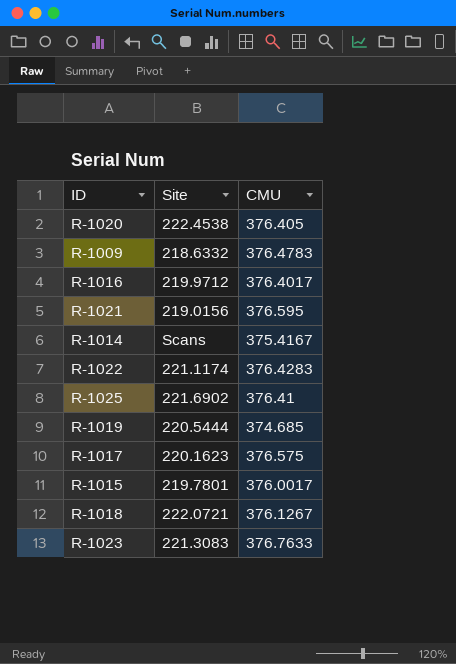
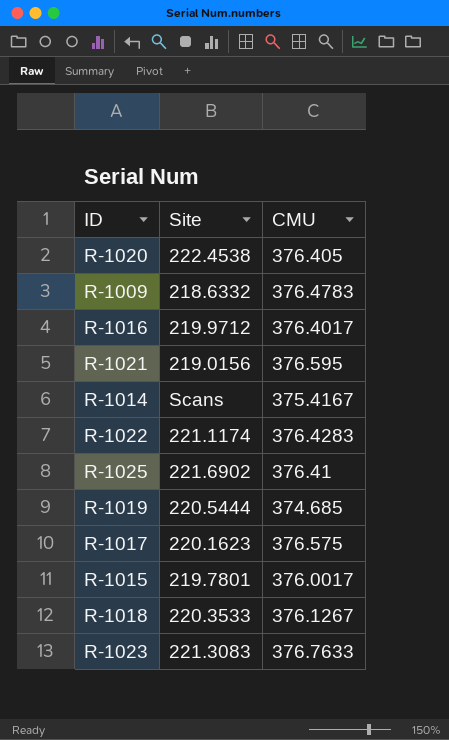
R-1018 | Site: 222.0721 -> 220.3533

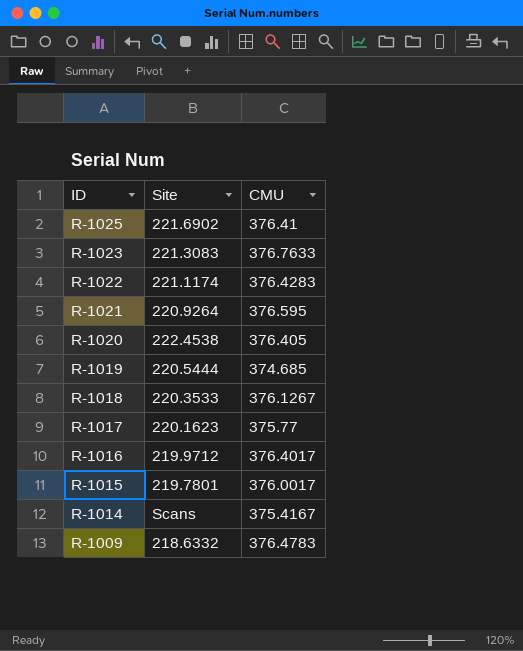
row order: none -> ID descending
R-1021 | Site: 219.0156 -> 220.9264
R-1017 | CMU: 376.575 -> 375.77

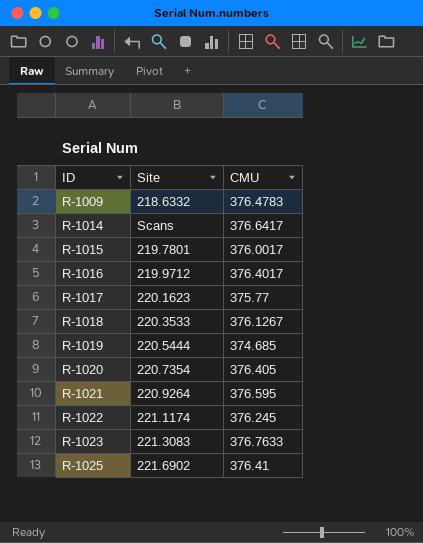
row order: ID descending -> ID ascending
R-1014 | CMU: 375.4167 -> 376.6417
R-1020 | Site: 222.4538 -> 220.7354
R-1022 | CMU: 376.4283 -> 376.245

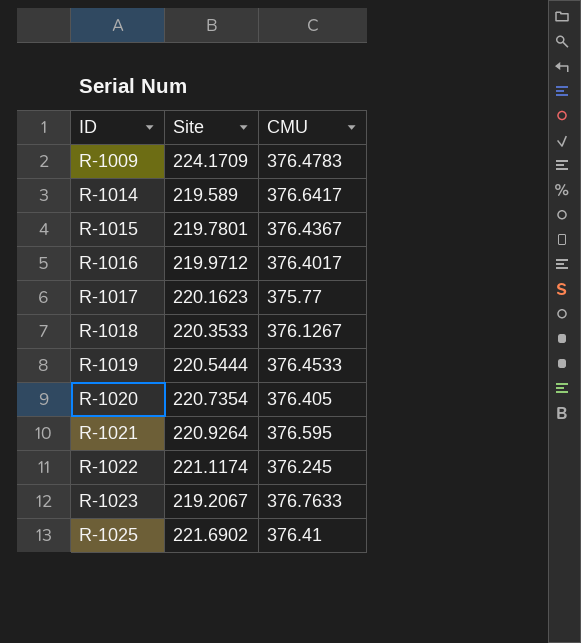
R-1009 | Site: 218.6332 -> 224.1709
R-1014 | Site: Scans -> 219.589
R-1015 | CMU: 376.0017 -> 376.4367
R-1019 | CMU: 374.685 -> 376.4533
R-1023 | Site: 221.3083 -> 219.2067

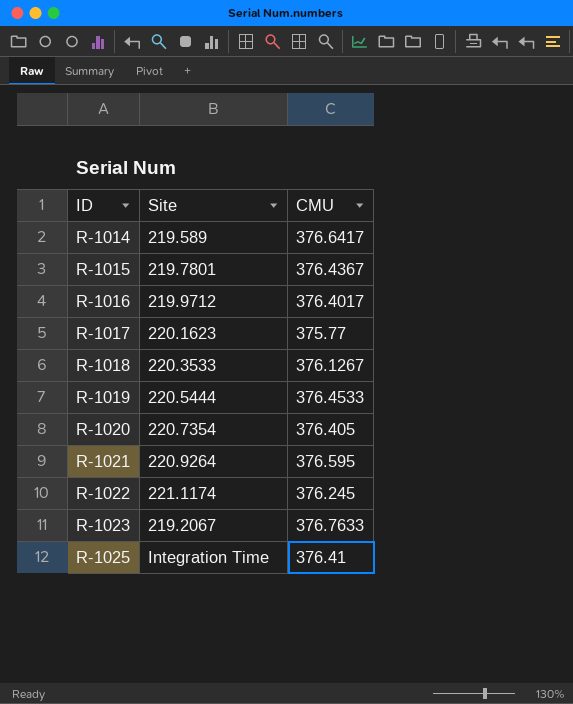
row R-1009: 224.1709 | 376.4783 -> none
R-1025 | Site: 221.6902 -> Integration Time

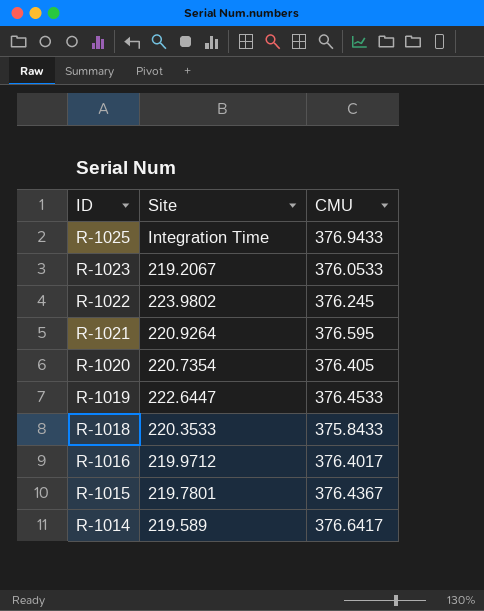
row order: ID ascending -> ID descending
row R-1017: 220.1623 | 375.77 -> none
R-1025 | CMU: 376.41 -> 376.9433
R-1023 | CMU: 376.7633 -> 376.0533
R-1022 | Site: 221.1174 -> 223.9802
R-1019 | Site: 220.5444 -> 222.6447
R-1018 | CMU: 376.1267 -> 375.8433

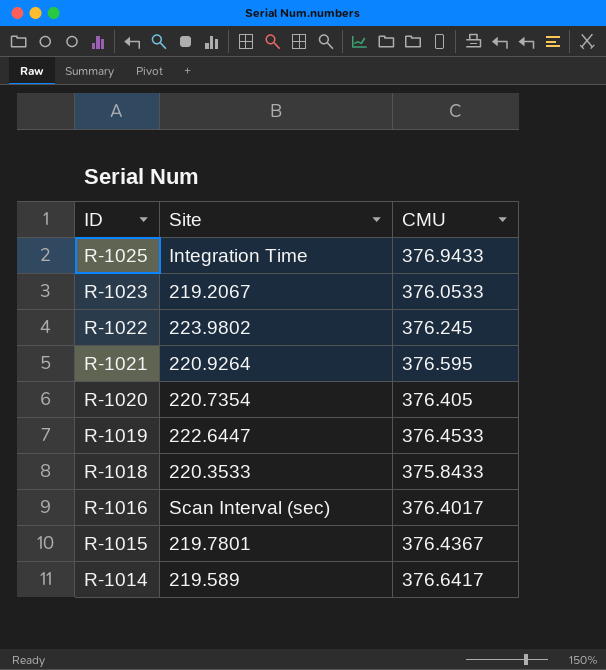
R-1016 | Site: 219.9712 -> Scan Interval (sec)

